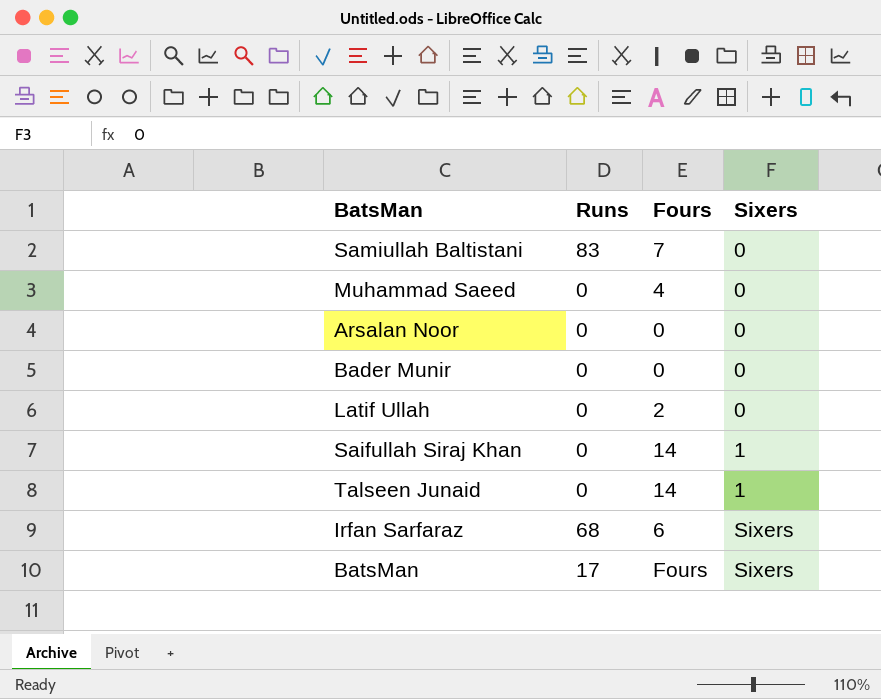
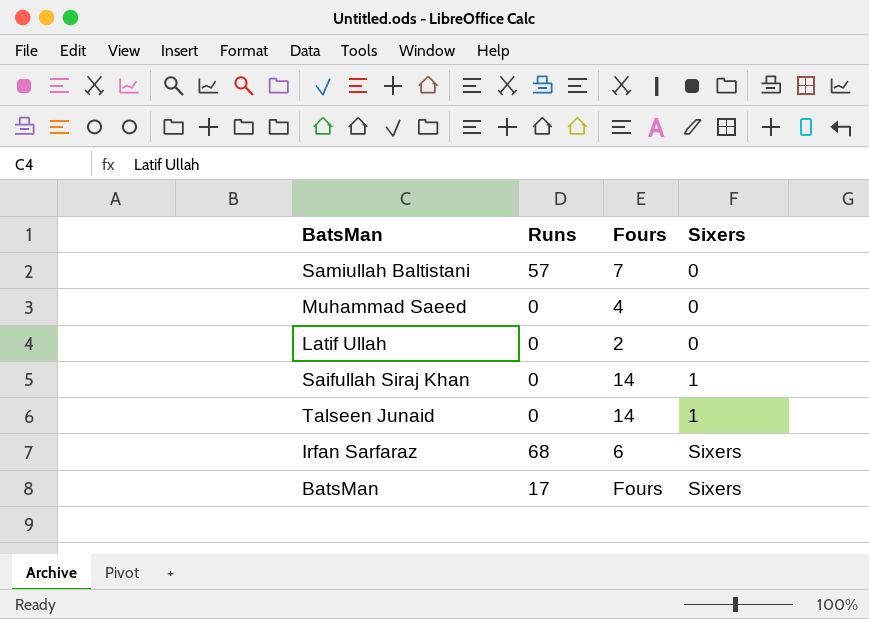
row Arsalan Noor: 0 | 0 | 0 -> none
row Bader Munir: 0 | 0 | 0 -> none
Samiullah Baltistani | Runs: 83 -> 57

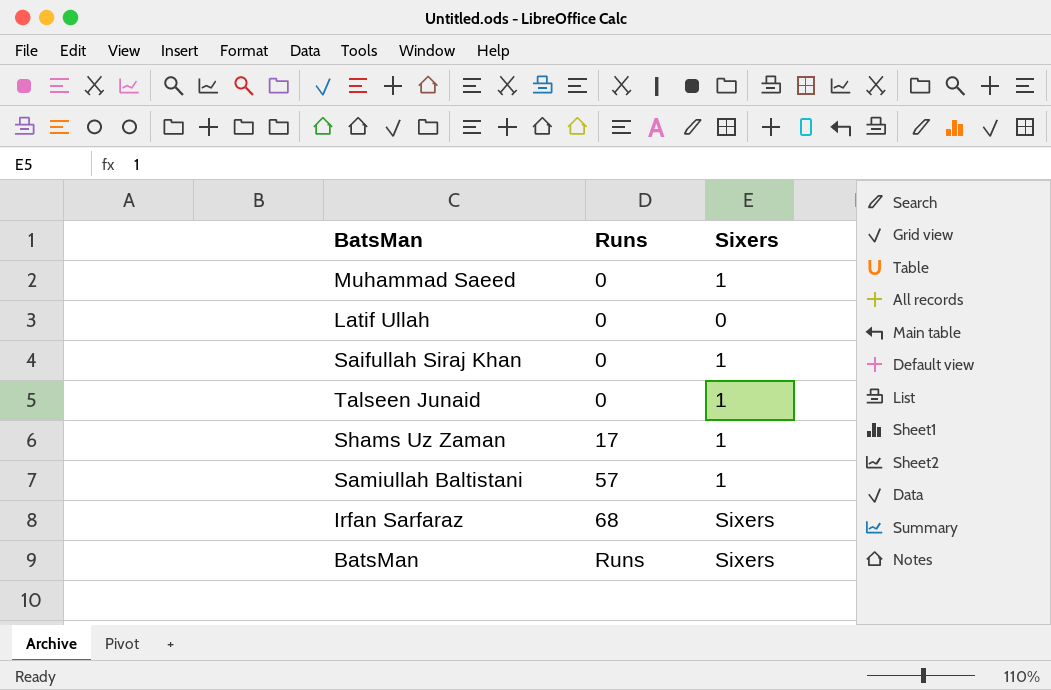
row order: Sixers ascending -> Runs ascending
column Fours | position: 3 -> none
Muhammad Saeed | Sixers: 0 -> 1
row Shams Uz Zaman: none -> 17 | 1
Samiullah Baltistani | Sixers: 0 -> 1
BatsMan | Runs: 17 -> Runs

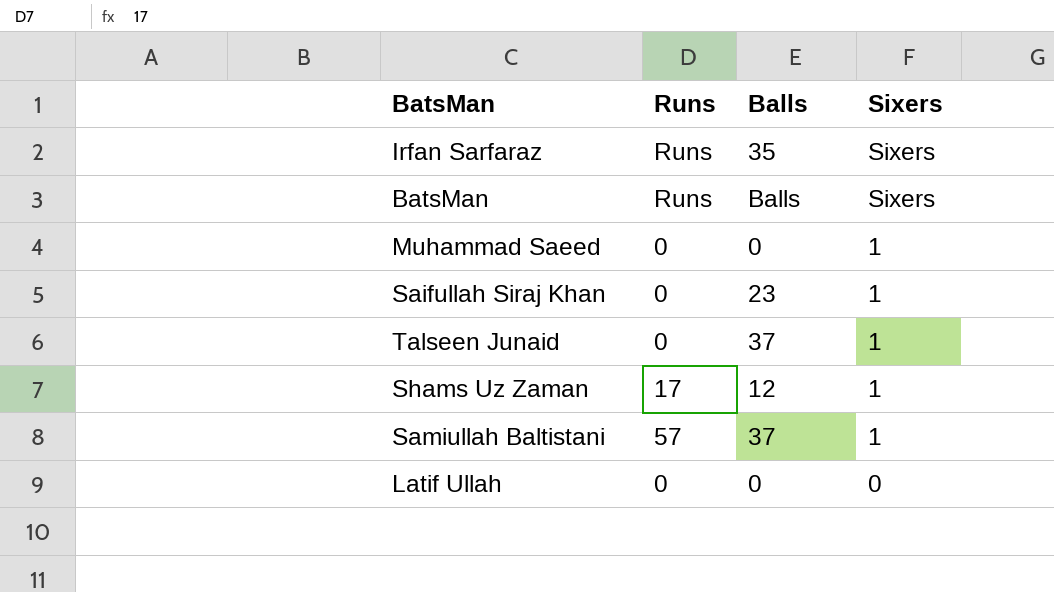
row order: Runs ascending -> Sixers descending
column Balls | position: none -> 3
Irfan Sarfaraz | Runs: 68 -> Runs

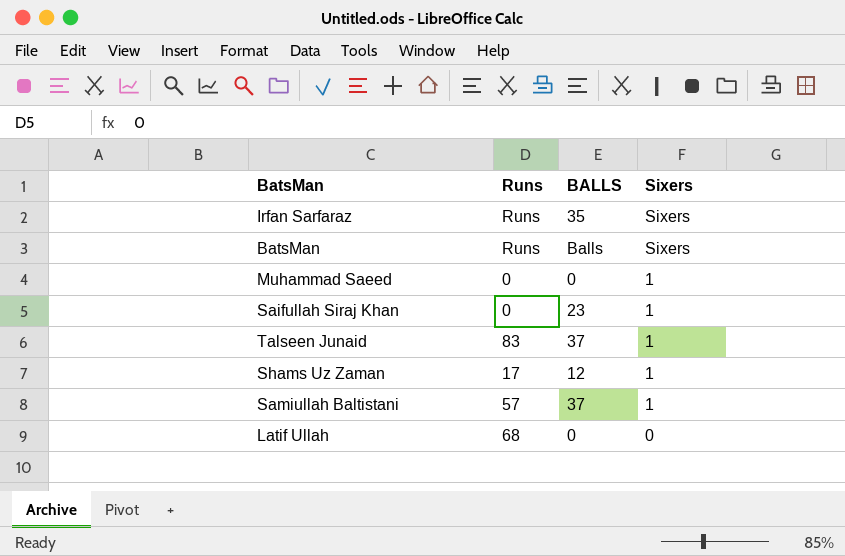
column name: Balls -> BALLS
Talseen Junaid | Runs: 0 -> 83
Latif Ullah | Runs: 0 -> 68

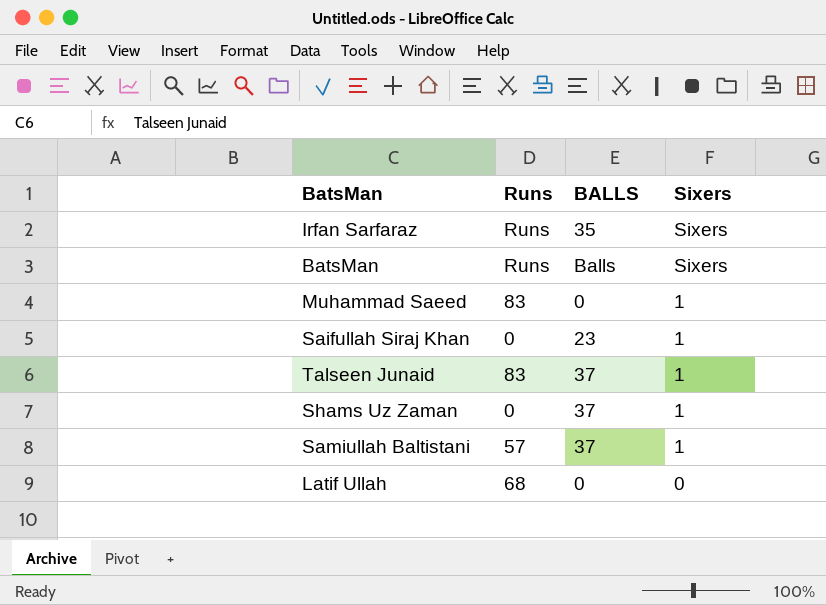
Muhammad Saeed | Runs: 0 -> 83
Shams Uz Zaman | Runs: 17 -> 0
Shams Uz Zaman | BALLS: 12 -> 37

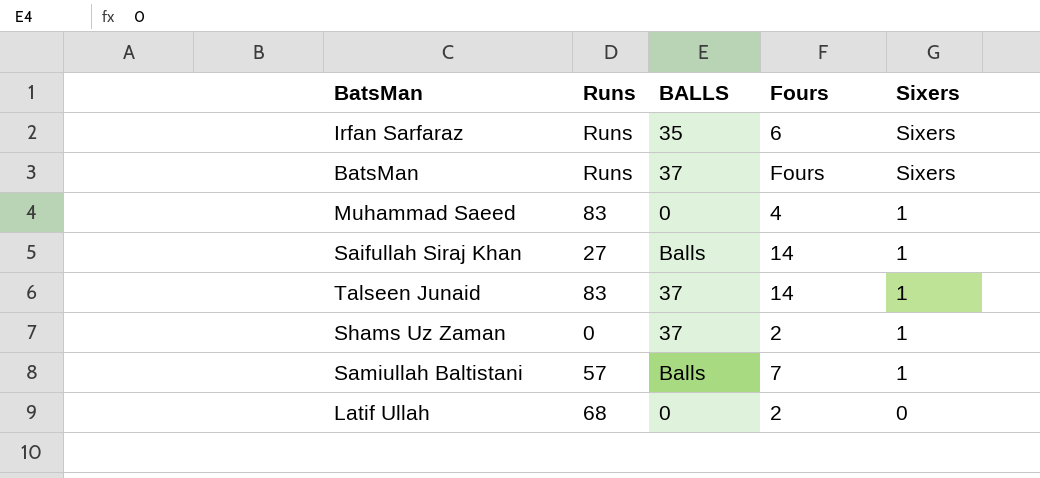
column Fours | position: none -> 4
BatsMan | BALLS: Balls -> 37
Saifullah Siraj Khan | Runs: 0 -> 27
Saifullah Siraj Khan | BALLS: 23 -> Balls
Samiullah Baltistani | BALLS: 37 -> Balls

